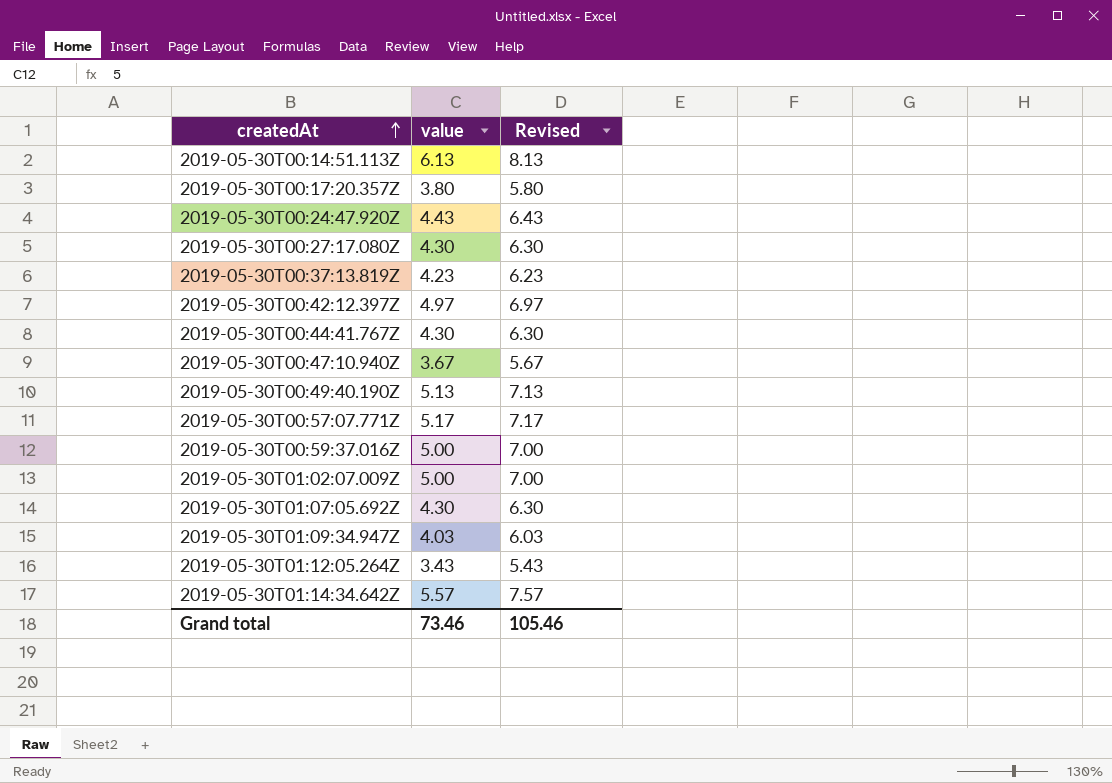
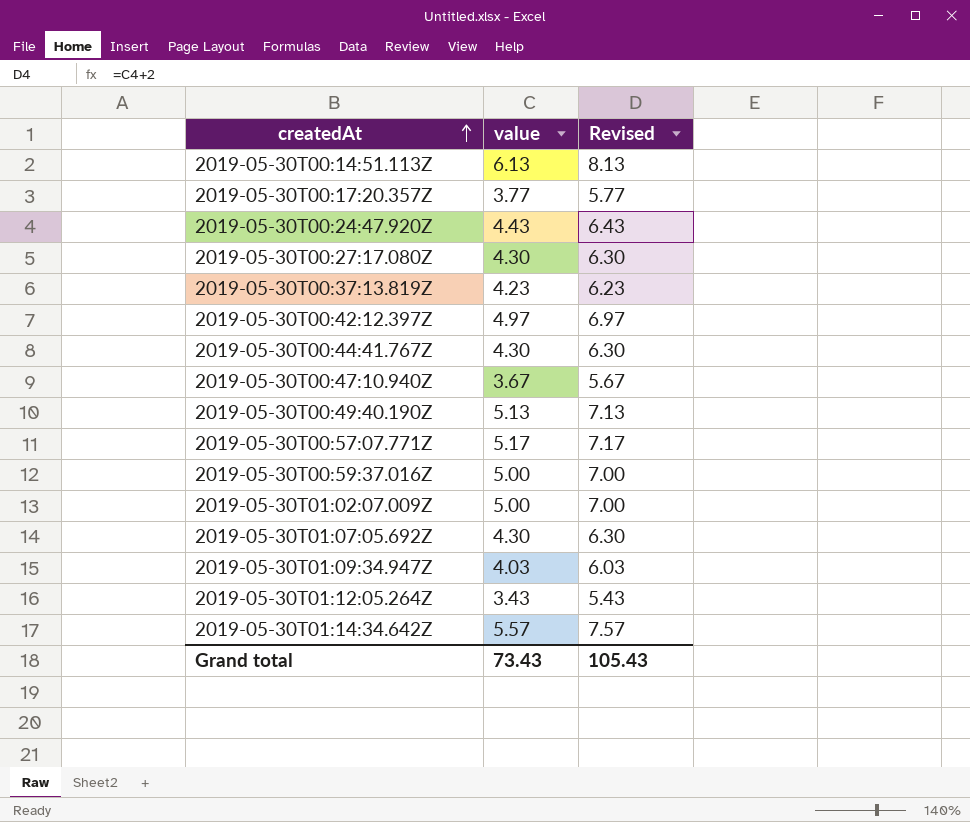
2019-05-30T00:17:20.357Z | value: 3.80 -> 3.77
2019-05-30T00:17:20.357Z | Revised: 5.80 -> 5.77
Grand total | value: 73.46 -> 73.43
Grand total | Revised: 105.46 -> 105.43

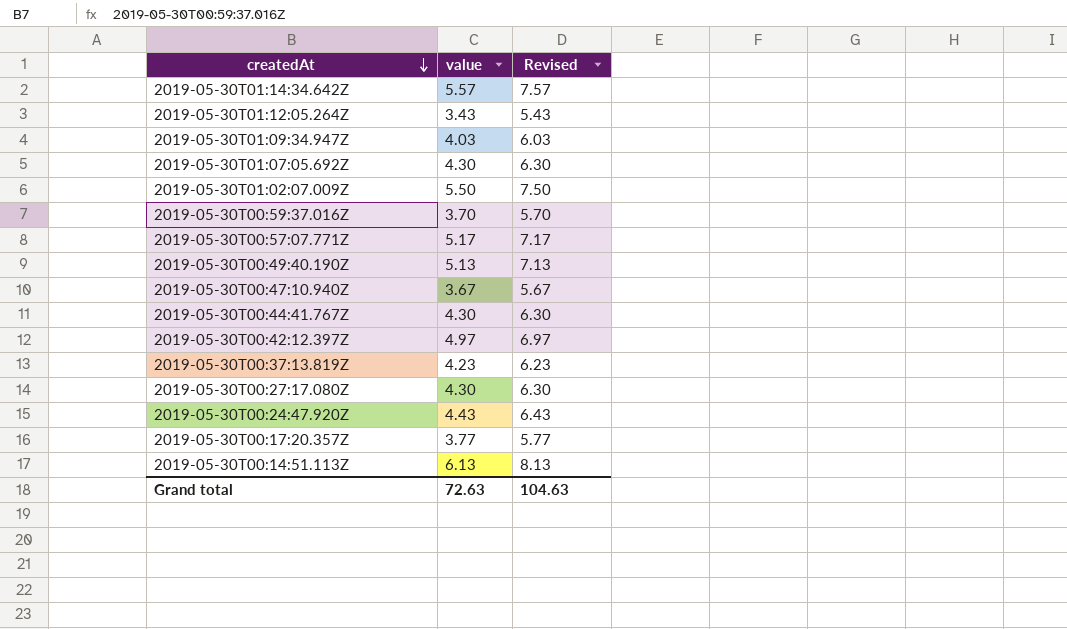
row order: createdAt ascending -> createdAt descending
2019-05-30T01:02:07.009Z | value: 5.00 -> 5.50
2019-05-30T01:02:07.009Z | Revised: 7.00 -> 7.50
2019-05-30T00:59:37.016Z | value: 5.00 -> 3.70
2019-05-30T00:59:37.016Z | Revised: 7.00 -> 5.70
Grand total | value: 73.43 -> 72.63
Grand total | Revised: 105.43 -> 104.63

